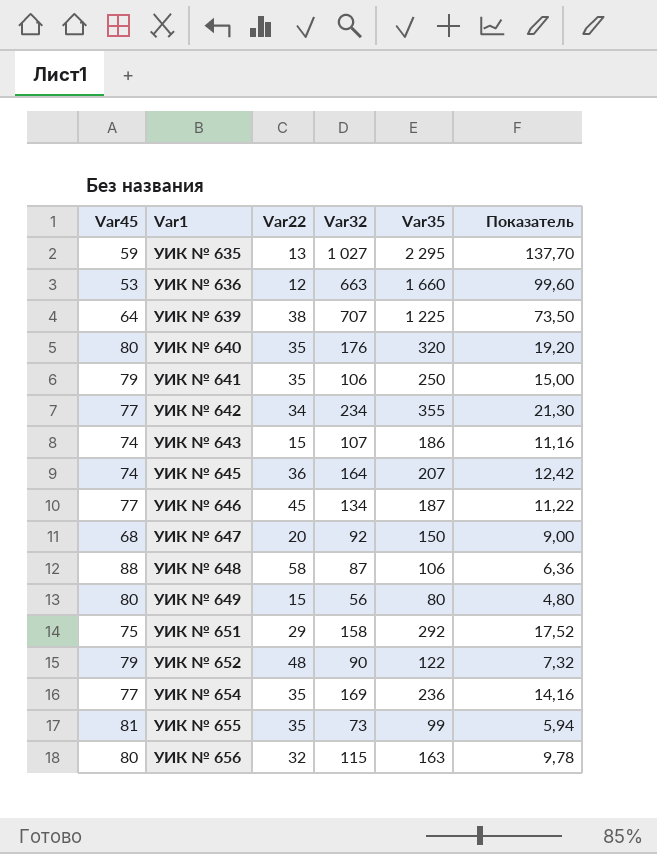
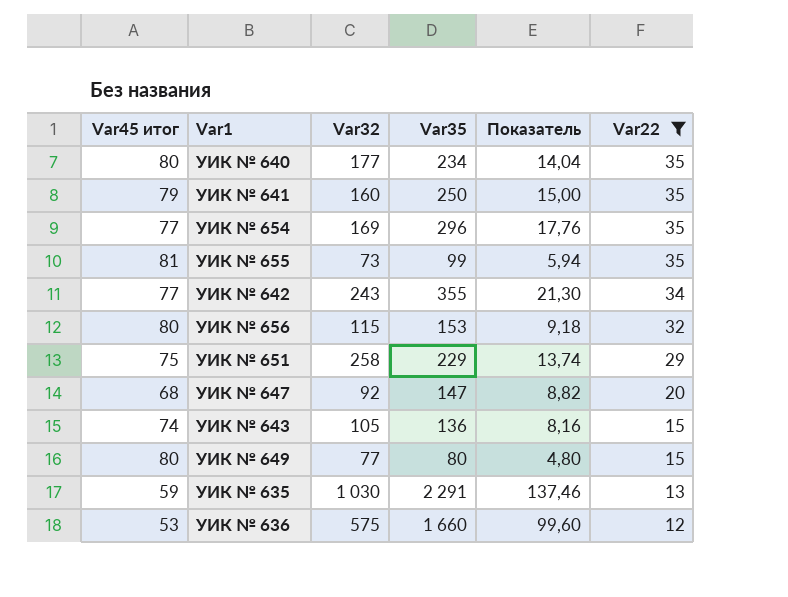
filter: none -> Var22 <= 35
row order: Var1 ascending -> Var22 descending
column name: Var45 -> Var45 итог
column Var22 | position: 3 -> 6
УИК № 640 | Var32: 176 -> 177
УИК № 640 | Var35: 320 -> 234
УИК № 640 | Показатель: 19,20 -> 14,04
УИК № 641 | Var32: 106 -> 160
УИК № 654 | Var35: 236 -> 296
УИК № 654 | Показатель: 14,16 -> 17,76
УИК № 642 | Var32: 234 -> 243
УИК № 656 | Var35: 163 -> 153
УИК № 656 | Показатель: 9,78 -> 9,18
УИК № 651 | Var32: 158 -> 258
УИК № 651 | Var35: 292 -> 229
УИК № 651 | Показатель: 17,52 -> 13,74
УИК № 647 | Var35: 150 -> 147
УИК № 647 | Показатель: 9,00 -> 8,82
УИК № 643 | Var32: 107 -> 105
УИК № 643 | Var35: 186 -> 136
УИК № 643 | Показатель: 11,16 -> 8,16
УИК № 649 | Var32: 56 -> 77
УИК № 635 | Var32: 1 027 -> 1 030
УИК № 635 | Var35: 2 295 -> 2 291
УИК № 635 | Показатель: 137,70 -> 137,46
УИК № 636 | Var32: 663 -> 575

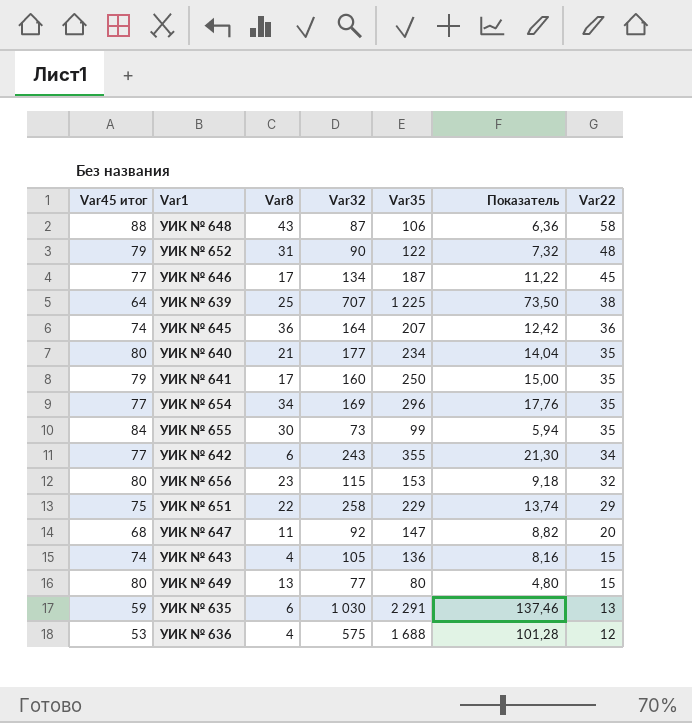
filter: Var22 <= 35 -> none
column Var8 | position: none -> 3
УИК № 655 | Var45 итог: 81 -> 84
УИК № 636 | Var35: 1 660 -> 1 688
УИК № 636 | Показатель: 99,60 -> 101,28

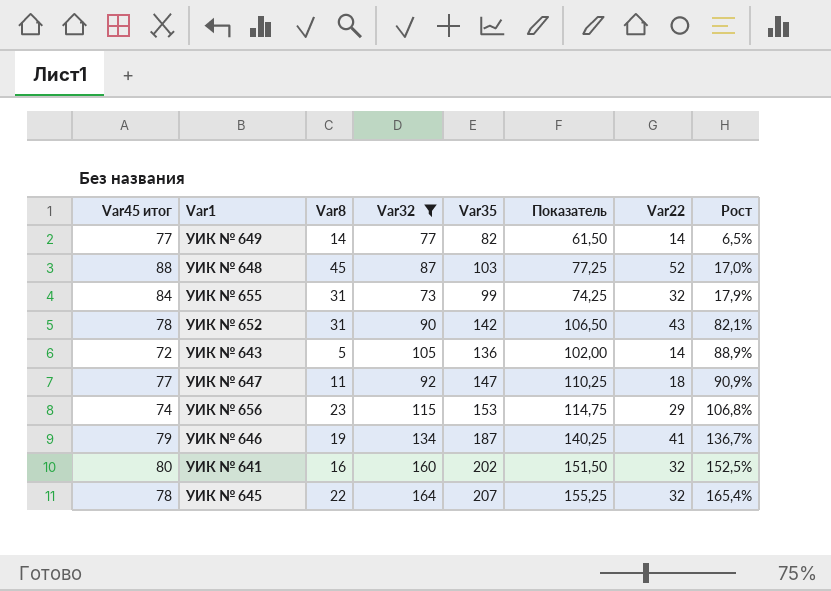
filter: none -> Var32 <= 164
row order: Var22 descending -> Рост ascending
column Показатель | formula: [Var35] * 0,06 -> [Var35] * 0,75
column Рост | formula: none -> ([Var35] - [Var45 итог]) / [Var45 итог]
УИК № 649 | Var45 итог: 80 -> 77
УИК № 649 | Var8: 13 -> 14
УИК № 649 | Var35: 80 -> 82
УИК № 649 | Var22: 15 -> 14
УИК № 648 | Var8: 43 -> 45
УИК № 648 | Var35: 106 -> 103
УИК № 648 | Var22: 58 -> 52
УИК № 655 | Var8: 30 -> 31
УИК № 655 | Var22: 35 -> 32
УИК № 652 | Var45 итог: 79 -> 78
УИК № 652 | Var35: 122 -> 142
УИК № 652 | Var22: 48 -> 43
УИК № 643 | Var45 итог: 74 -> 72
УИК № 643 | Var8: 4 -> 5
УИК № 643 | Var22: 15 -> 14
УИК № 647 | Var45 итог: 68 -> 77
УИК № 647 | Var22: 20 -> 18
УИК № 656 | Var45 итог: 80 -> 74
УИК № 656 | Var22: 32 -> 29
УИК № 646 | Var45 итог: 77 -> 79
УИК № 646 | Var8: 17 -> 19
УИК № 646 | Var22: 45 -> 41
УИК № 641 | Var45 итог: 79 -> 80
УИК № 641 | Var8: 17 -> 16
УИК № 641 | Var35: 250 -> 202
УИК № 641 | Var22: 35 -> 32
УИК № 645 | Var45 итог: 74 -> 78
УИК № 645 | Var8: 36 -> 22
УИК № 645 | Var22: 36 -> 32

